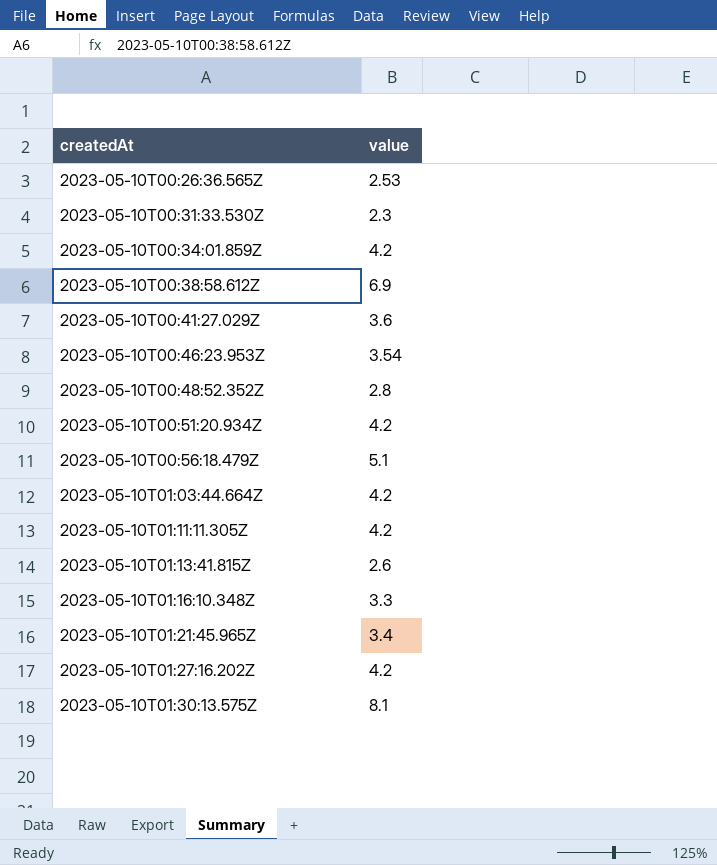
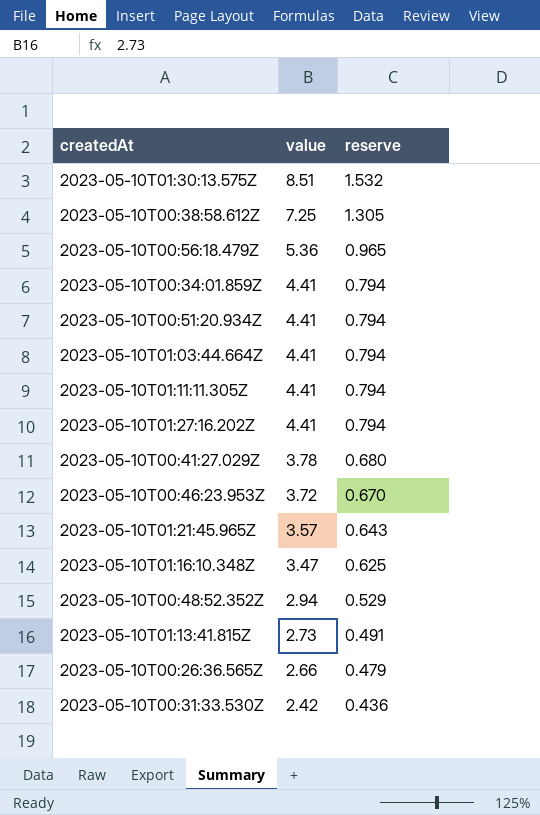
row order: createdAt ascending -> value descending
column reserve | formula: none -> [value] * 0.18
2023-05-10T01:30:13.575Z | value: 8.1 -> 8.51
2023-05-10T00:38:58.612Z | value: 6.9 -> 7.25
2023-05-10T00:56:18.479Z | value: 5.1 -> 5.36
2023-05-10T00:34:01.859Z | value: 4.2 -> 4.41
2023-05-10T00:51:20.934Z | value: 4.2 -> 4.41
2023-05-10T01:03:44.664Z | value: 4.2 -> 4.41
2023-05-10T01:11:11.305Z | value: 4.2 -> 4.41
2023-05-10T01:27:16.202Z | value: 4.2 -> 4.41
2023-05-10T00:41:27.029Z | value: 3.6 -> 3.78
2023-05-10T00:46:23.953Z | value: 3.54 -> 3.72
2023-05-10T01:21:45.965Z | value: 3.4 -> 3.57
2023-05-10T01:16:10.348Z | value: 3.3 -> 3.47
2023-05-10T00:48:52.352Z | value: 2.8 -> 2.94
2023-05-10T01:13:41.815Z | value: 2.6 -> 2.73
2023-05-10T00:26:36.565Z | value: 2.53 -> 2.66
2023-05-10T00:31:33.530Z | value: 2.3 -> 2.42

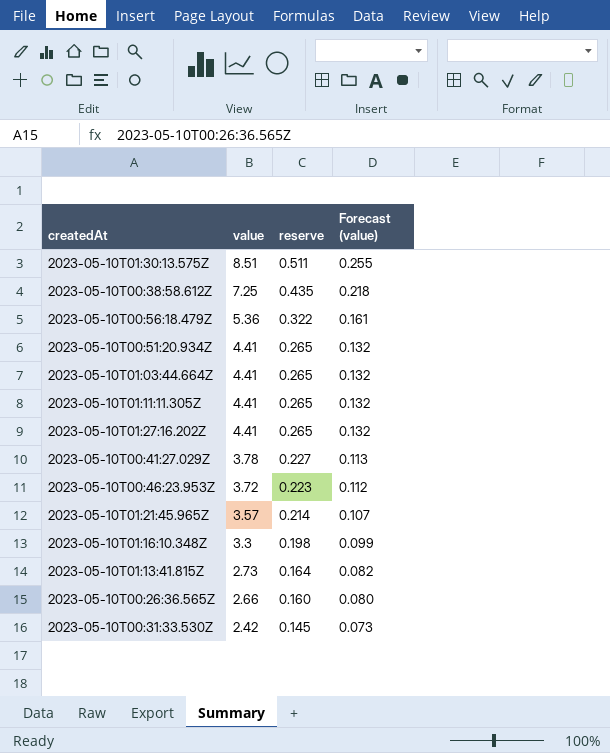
column reserve | formula: [value] * 0.18 -> [value] * 0.06
column Forecast (value) | formula: none -> [value] * 0.03
row 2023-05-10T00:34:01.859Z: 4.41 | 0.794 -> none
row 2023-05-10T00:48:52.352Z: 2.94 | 0.529 -> none
2023-05-10T01:16:10.348Z | value: 3.47 -> 3.3

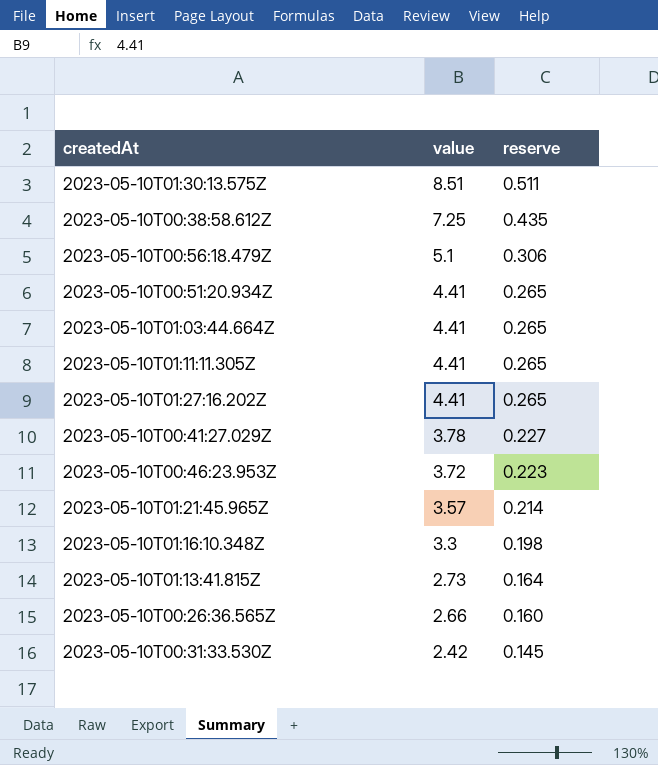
column Forecast (value) | formula: [value] * 0.03 -> none
2023-05-10T00:56:18.479Z | value: 5.36 -> 5.1
2023-05-10T00:56:18.479Z | reserve: 0.322 -> 0.306

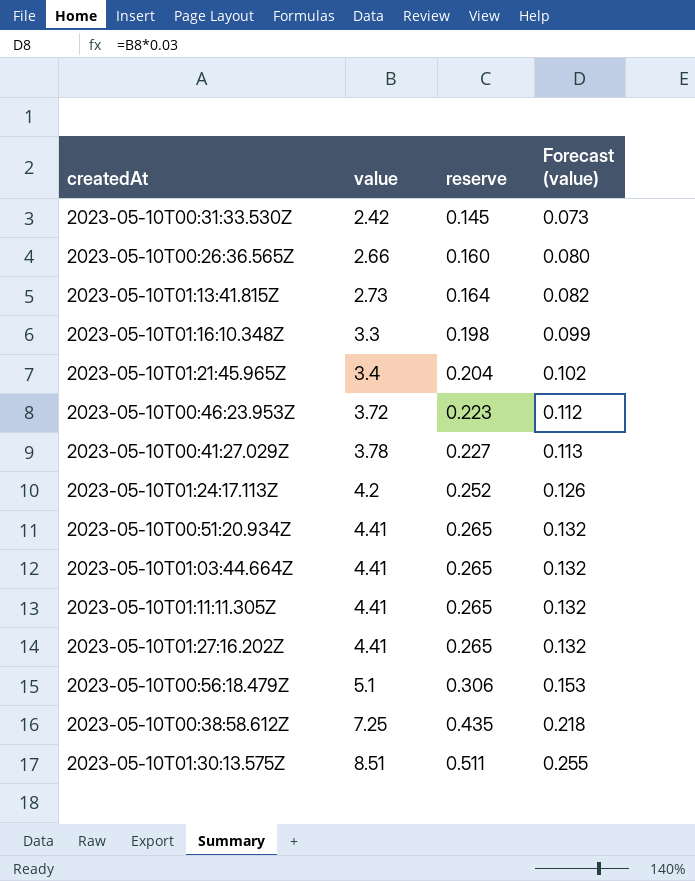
row order: value descending -> value ascending
column Forecast (value) | formula: none -> [value] * 0.03
2023-05-10T01:21:45.965Z | value: 3.57 -> 3.4
2023-05-10T01:21:45.965Z | reserve: 0.214 -> 0.204
row 2023-05-10T01:24:17.113Z: none -> 4.2 | 0.252 | 0.126

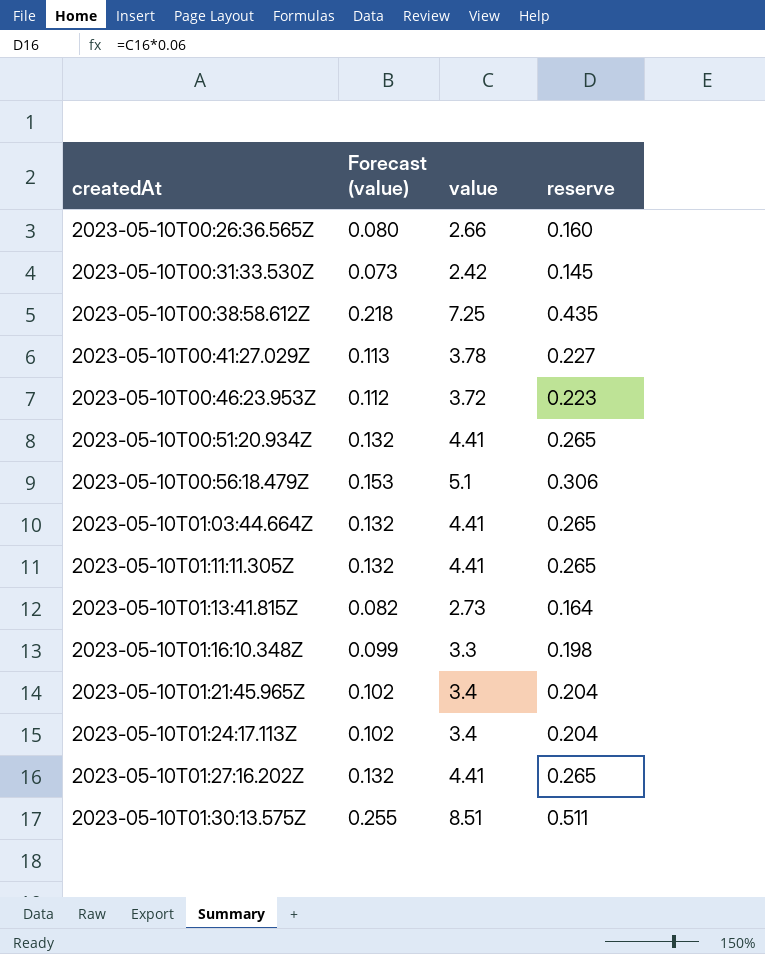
row order: value ascending -> createdAt ascending
column Forecast (value) | position: 4 -> 2
2023-05-10T01:24:17.113Z | Forecast (value): 0.126 -> 0.102
2023-05-10T01:24:17.113Z | value: 4.2 -> 3.4
2023-05-10T01:24:17.113Z | reserve: 0.252 -> 0.204

